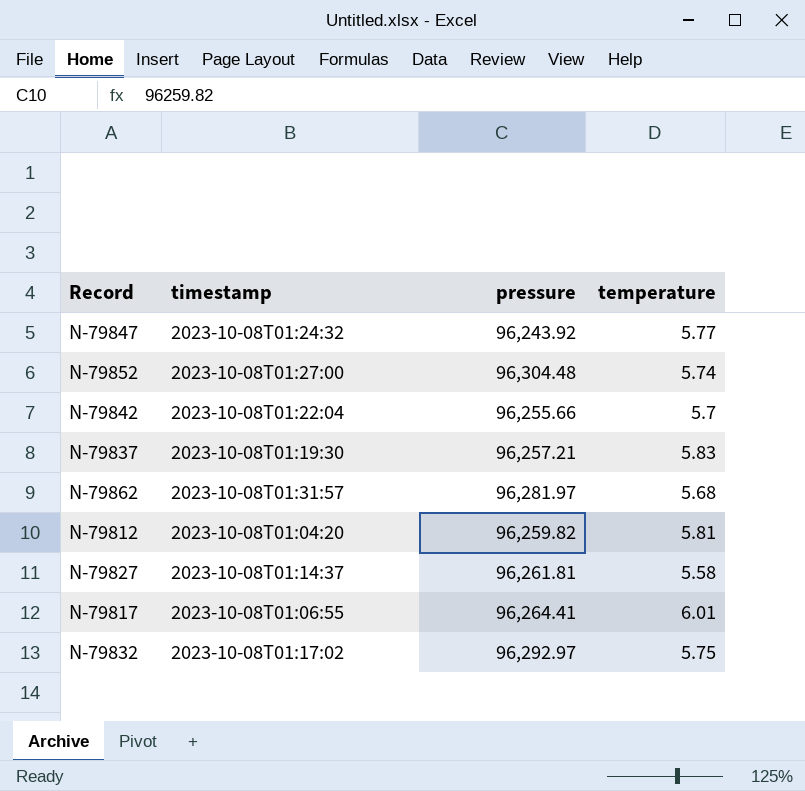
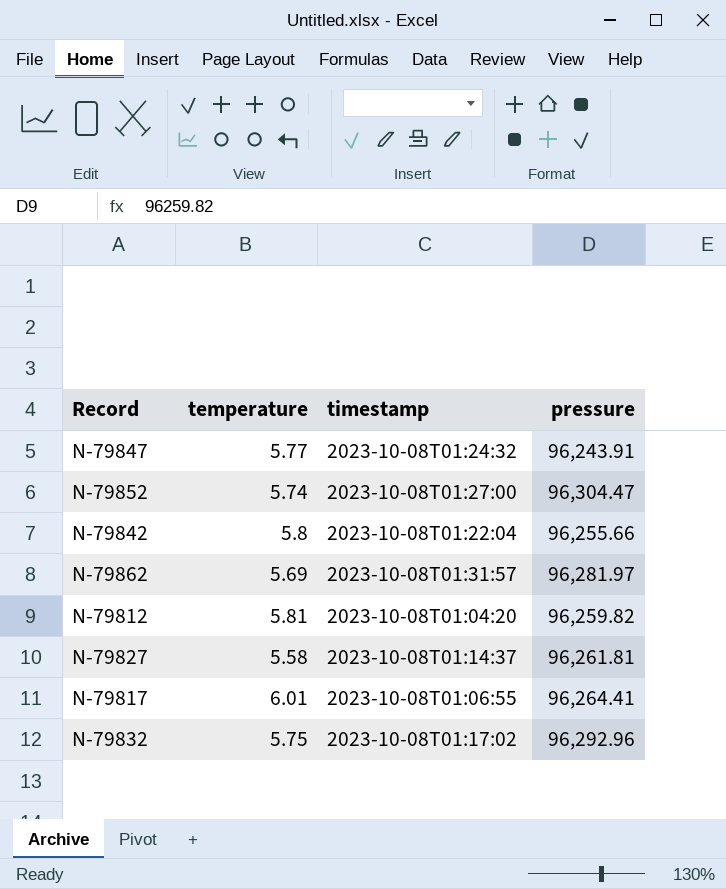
column temperature | position: 4 -> 2
row N-79837: 2023-10-08T01:19:30 | 96,257.21 | 5.83 -> none
N-79847 | pressure: 96,243.92 -> 96,243.91
N-79852 | pressure: 96,304.48 -> 96,304.47
N-79842 | temperature: 5.7 -> 5.8
N-79862 | temperature: 5.68 -> 5.69
N-79832 | pressure: 96,292.97 -> 96,292.96

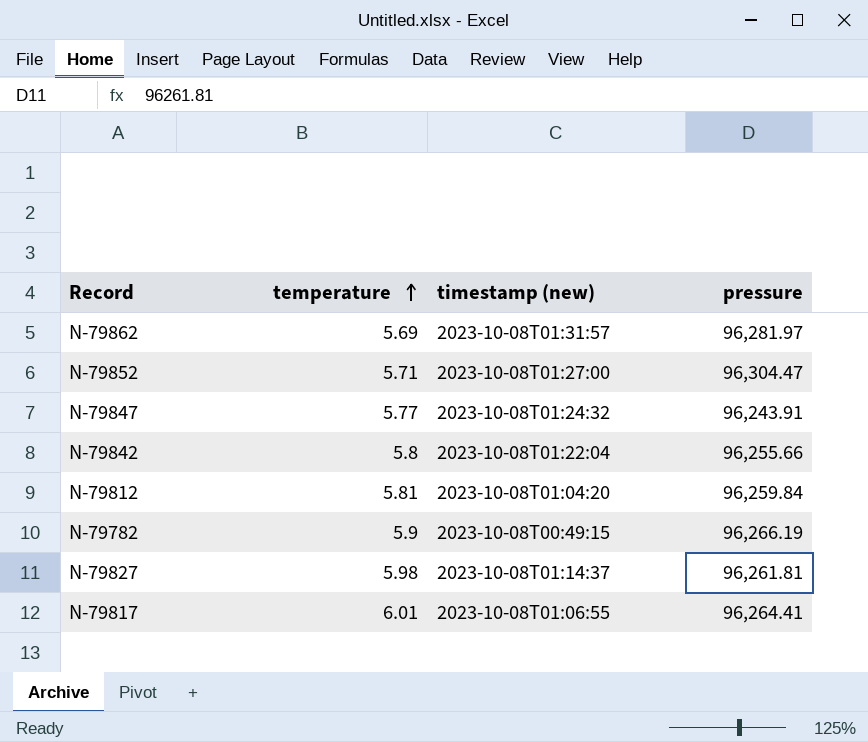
row order: none -> temperature ascending
column name: timestamp -> timestamp (new)
row N-79832: 5.75 | 2023-10-08T01:17:02 | 96,292.96 -> none
N-79852 | temperature: 5.74 -> 5.71
N-79812 | pressure: 96,259.82 -> 96,259.84
row N-79782: none -> 5.9 | 2023-10-08T00:49:15 | 96,266.19
N-79827 | temperature: 5.58 -> 5.98

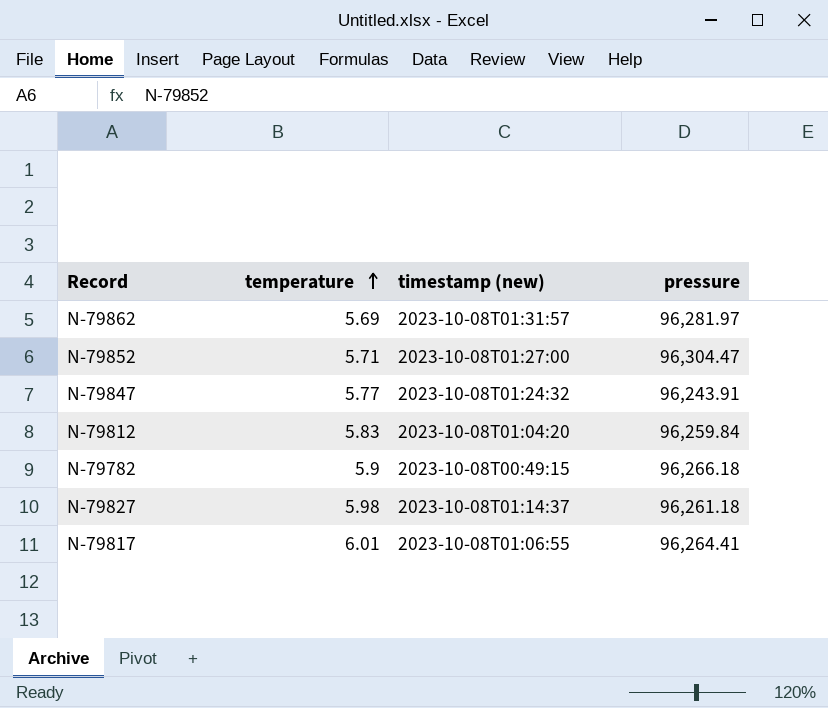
row N-79842: 5.8 | 2023-10-08T01:22:04 | 96,255.66 -> none
N-79812 | temperature: 5.81 -> 5.83
N-79782 | pressure: 96,266.19 -> 96,266.18
N-79827 | pressure: 96,261.81 -> 96,261.18

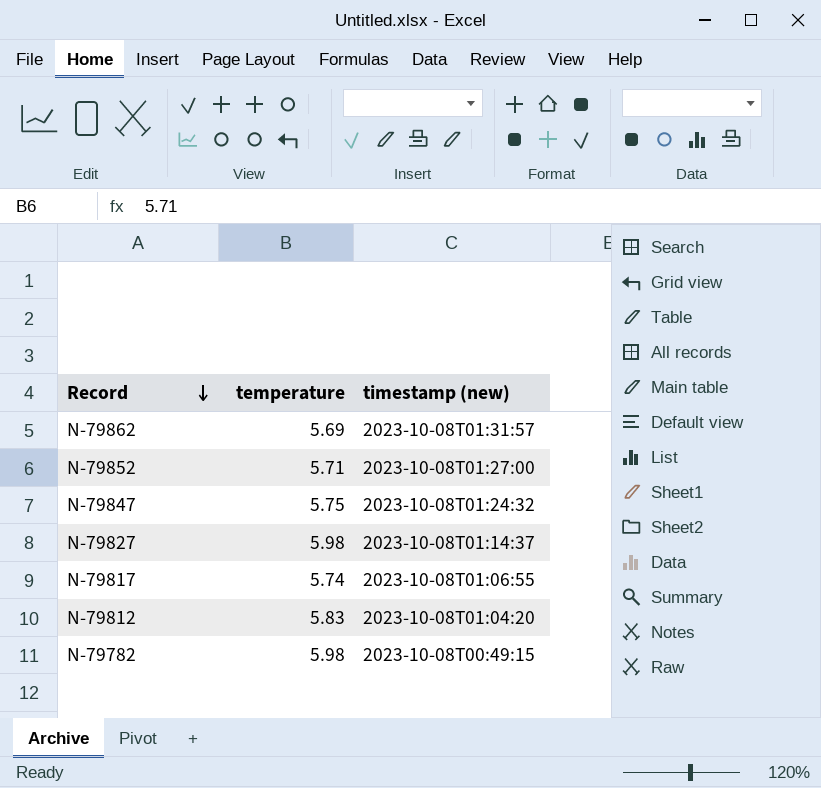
row order: temperature ascending -> Record descending
column pressure | position: 4 -> none
N-79847 | temperature: 5.77 -> 5.75
N-79817 | temperature: 6.01 -> 5.74
N-79782 | temperature: 5.9 -> 5.98

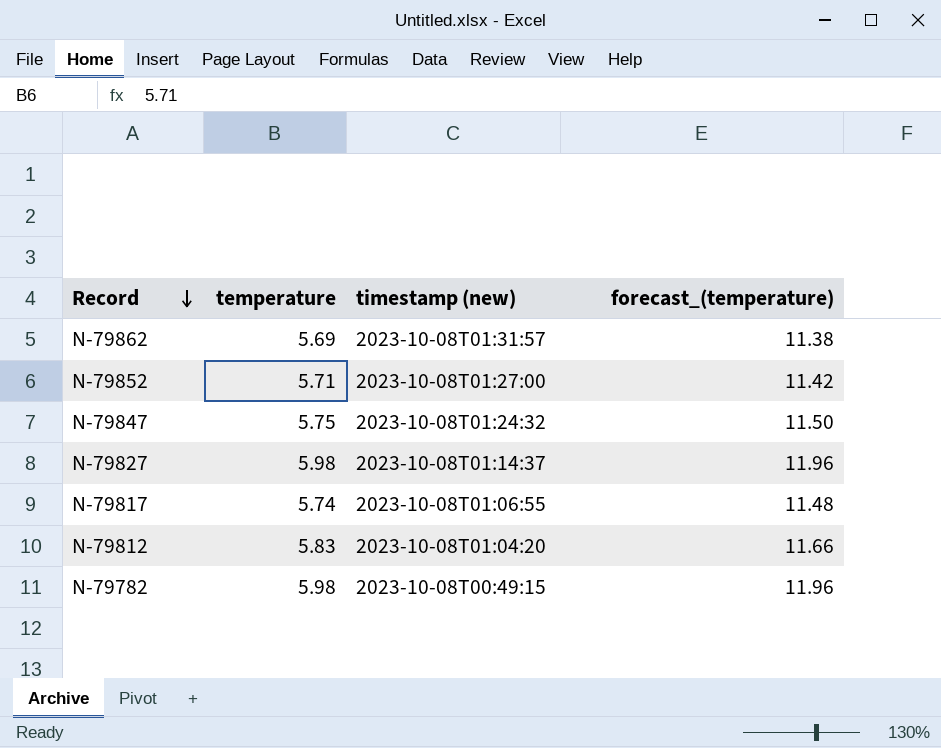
column forecast_(temperature) | formula: none -> [temperature] * 2

